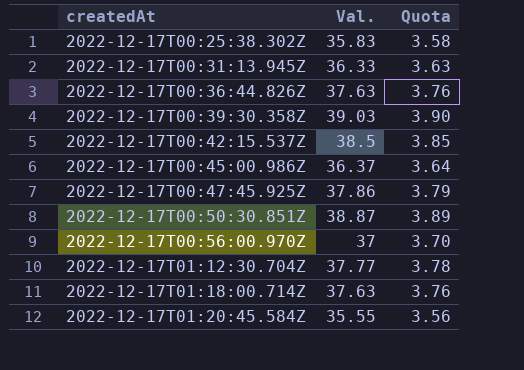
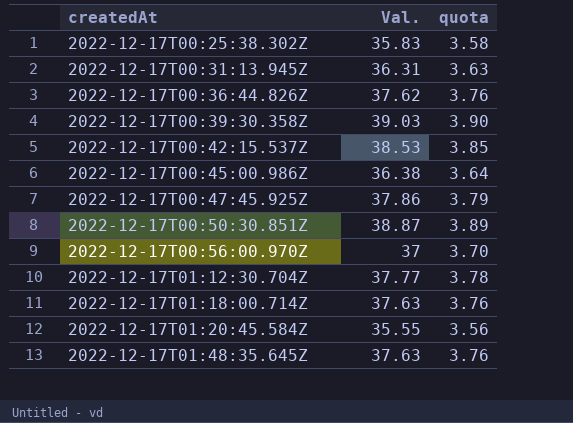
column name: Quota -> quota
2022-12-17T00:31:13.945Z | Val.: 36.33 -> 36.31
2022-12-17T00:36:44.826Z | Val.: 37.63 -> 37.62
2022-12-17T00:42:15.537Z | Val.: 38.5 -> 38.53
2022-12-17T00:45:00.986Z | Val.: 36.37 -> 36.38
row 2022-12-17T01:48:35.645Z: none -> 37.63 | 3.76

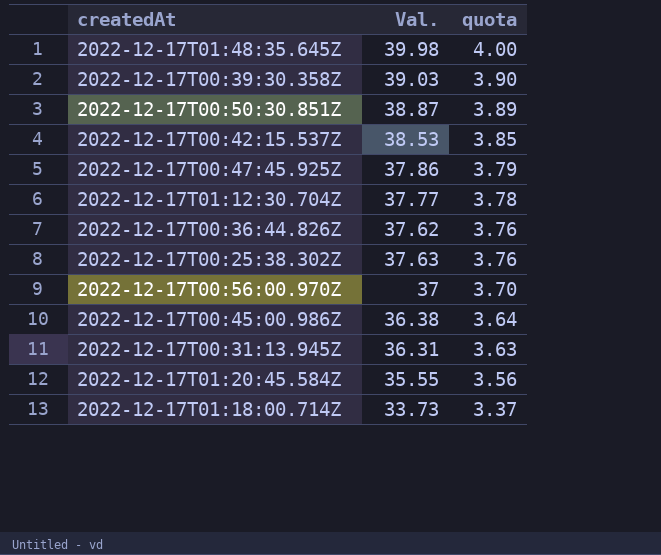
row order: createdAt ascending -> quota descending
2022-12-17T01:48:35.645Z | Val.: 37.63 -> 39.98
2022-12-17T01:48:35.645Z | quota: 3.76 -> 4.00
2022-12-17T00:25:38.302Z | Val.: 35.83 -> 37.63
2022-12-17T00:25:38.302Z | quota: 3.58 -> 3.76
2022-12-17T01:18:00.714Z | Val.: 37.63 -> 33.73
2022-12-17T01:18:00.714Z | quota: 3.76 -> 3.37

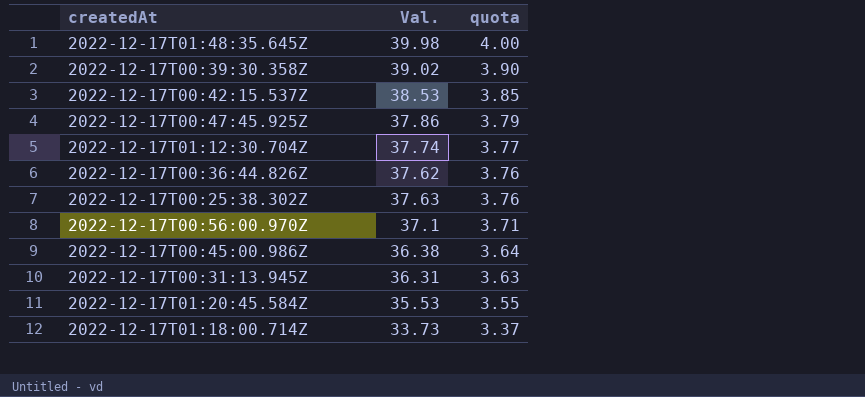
row 2022-12-17T00:50:30.851Z: 38.87 | 3.89 -> none
2022-12-17T00:39:30.358Z | Val.: 39.03 -> 39.02
2022-12-17T01:12:30.704Z | Val.: 37.77 -> 37.74
2022-12-17T01:12:30.704Z | quota: 3.78 -> 3.77
2022-12-17T00:56:00.970Z | Val.: 37 -> 37.1
2022-12-17T00:56:00.970Z | quota: 3.70 -> 3.71
2022-12-17T01:20:45.584Z | Val.: 35.55 -> 35.53
2022-12-17T01:20:45.584Z | quota: 3.56 -> 3.55

